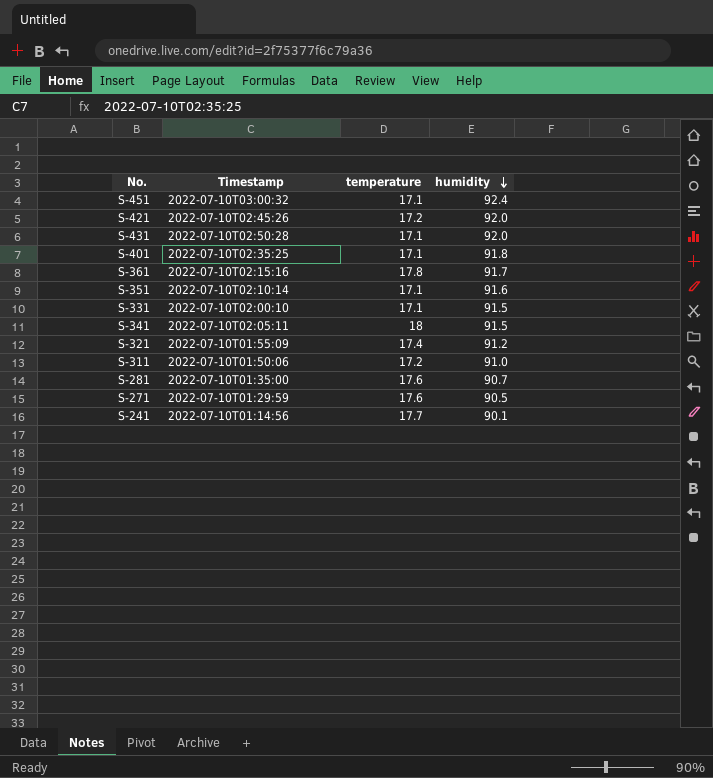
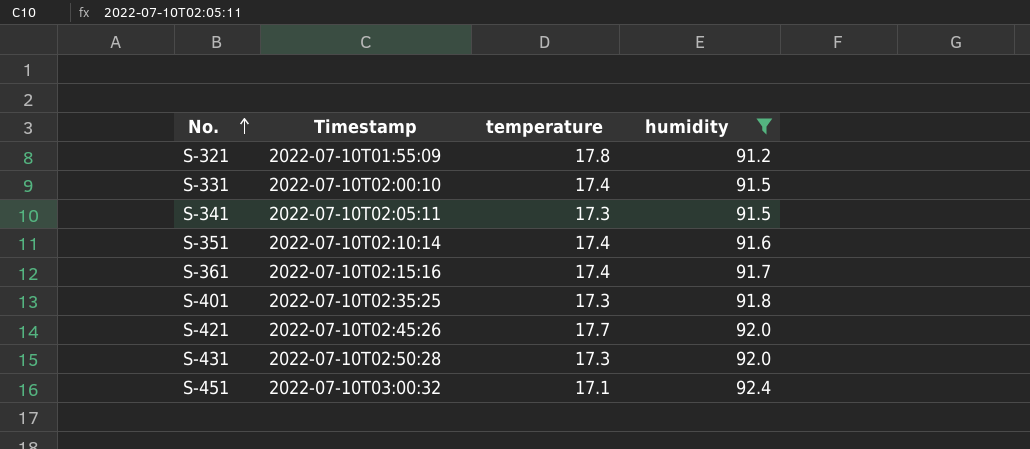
filter: none -> humidity >= 91.2
row order: humidity descending -> No. ascending
S-321 | temperature: 17.4 -> 17.8
S-331 | temperature: 17.1 -> 17.4
S-341 | temperature: 18 -> 17.3
S-351 | temperature: 17.1 -> 17.4
S-361 | temperature: 17.8 -> 17.4
S-401 | temperature: 17.1 -> 17.3
S-421 | temperature: 17.2 -> 17.7
S-431 | temperature: 17.1 -> 17.3

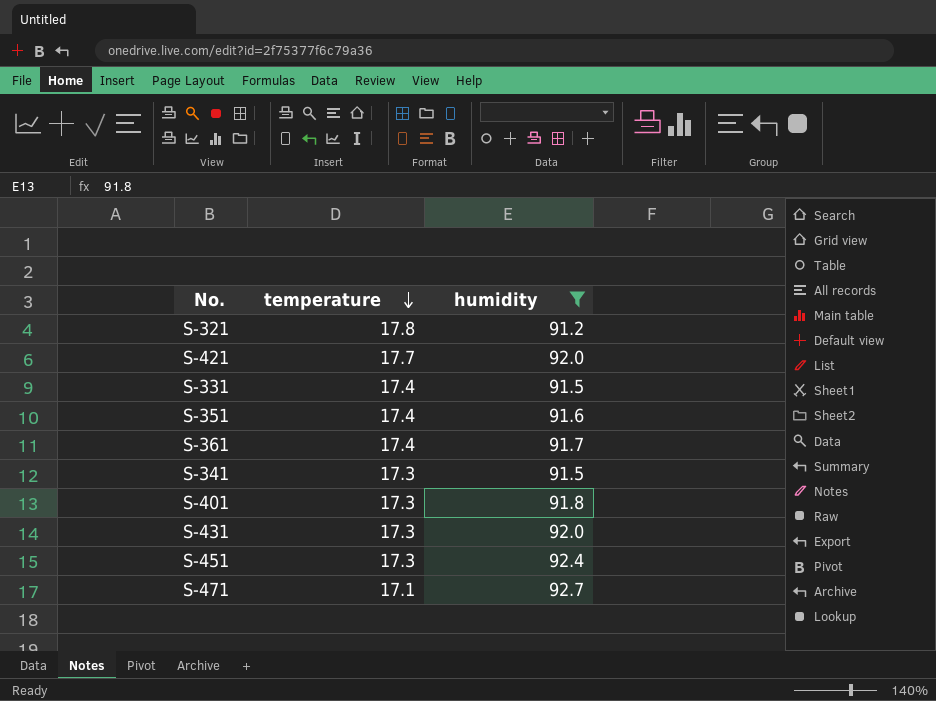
row order: No. ascending -> temperature descending
column Timestamp | position: 2 -> none
S-451 | temperature: 17.1 -> 17.3
row S-471: none -> 17.1 | 92.7

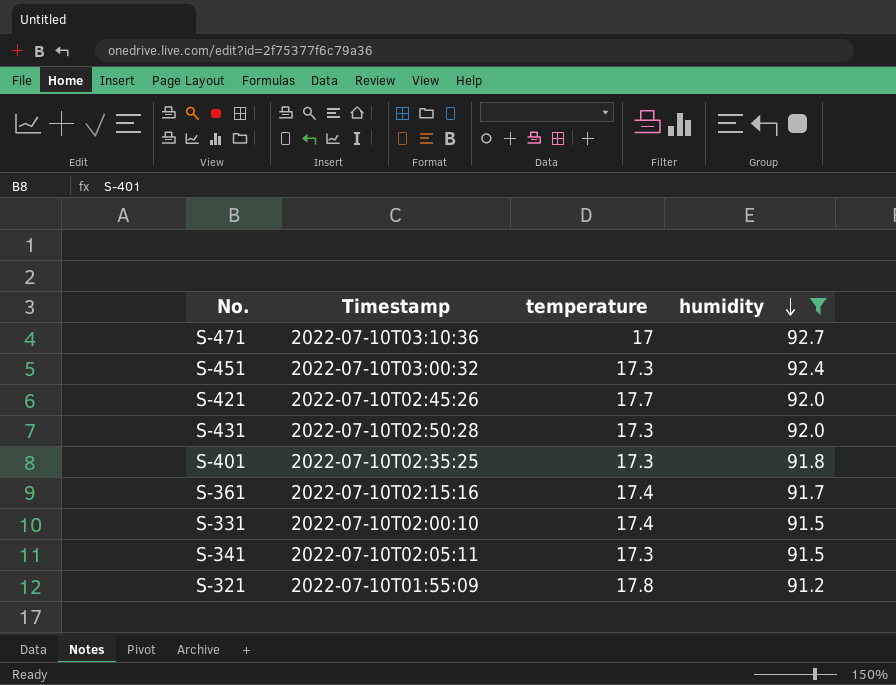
row order: temperature descending -> humidity descending
column Timestamp | position: none -> 2
row S-351: 17.4 | 91.6 -> none
S-471 | temperature: 17.1 -> 17

